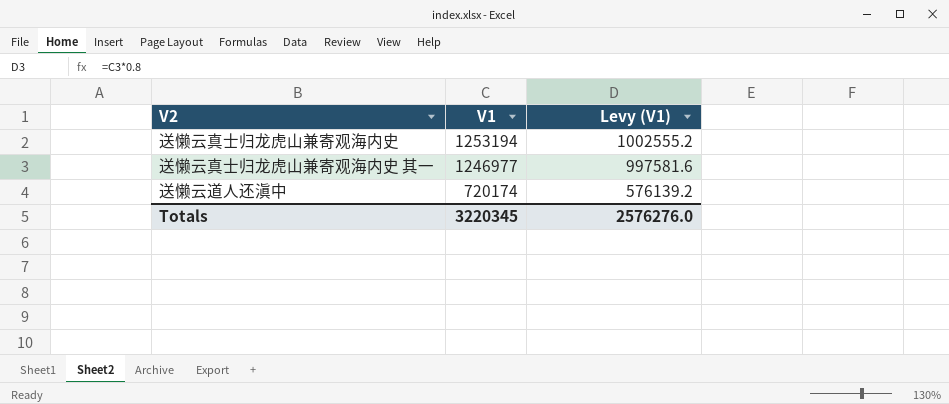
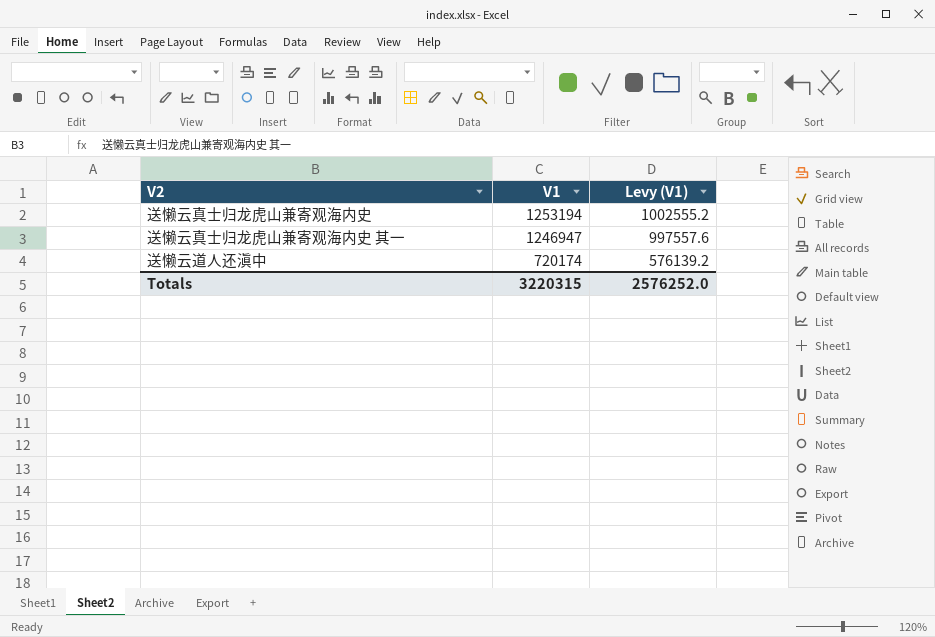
送懒云真士归龙虎山兼寄观海内史 其一 | V1: 1246977 -> 1246947
送懒云真士归龙虎山兼寄观海内史 其一 | Levy (V1): 997581.6 -> 997557.6
Totals | V1: 3220345 -> 3220315
Totals | Levy (V1): 2576276.0 -> 2576252.0

